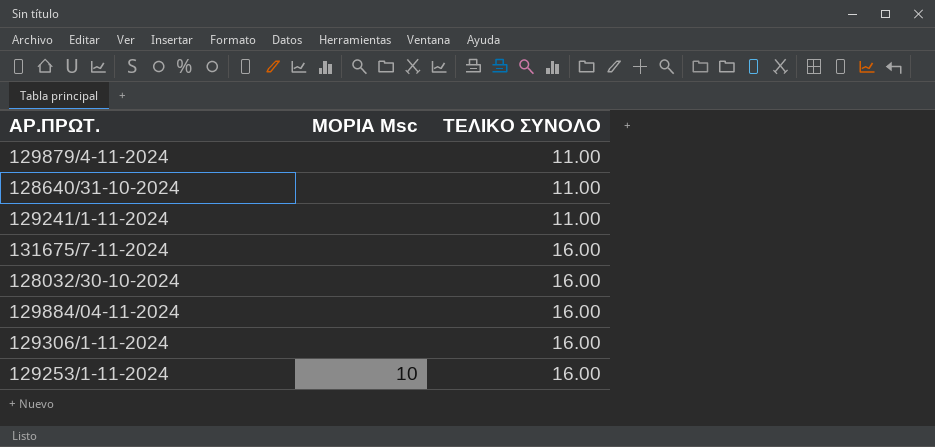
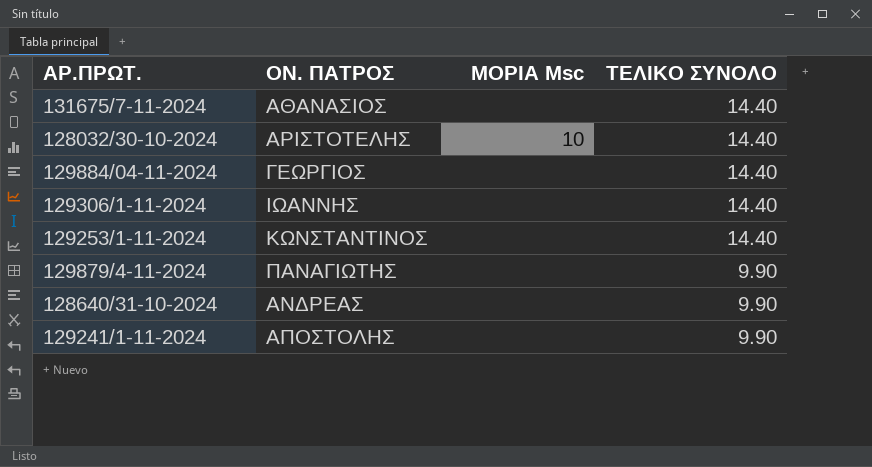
row order: ΤΕΛΙΚΟ ΣΥΝΟΛΟ ascending -> ΤΕΛΙΚΟ ΣΥΝΟΛΟ descending
column ΟΝ. ΠΑΤΡΟΣ | position: none -> 2
131675/7-11-2024 | ΤΕΛΙΚΟ ΣΥΝΟΛΟ: 16.00 -> 14.40
128032/30-10-2024 | ΜΟΡΙΑ Msc: none -> 10
128032/30-10-2024 | ΤΕΛΙΚΟ ΣΥΝΟΛΟ: 16.00 -> 14.40
129884/04-11-2024 | ΤΕΛΙΚΟ ΣΥΝΟΛΟ: 16.00 -> 14.40
129306/1-11-2024 | ΤΕΛΙΚΟ ΣΥΝΟΛΟ: 16.00 -> 14.40
129253/1-11-2024 | ΜΟΡΙΑ Msc: 10 -> none
129253/1-11-2024 | ΤΕΛΙΚΟ ΣΥΝΟΛΟ: 16.00 -> 14.40
129879/4-11-2024 | ΤΕΛΙΚΟ ΣΥΝΟΛΟ: 11.00 -> 9.90
128640/31-10-2024 | ΤΕΛΙΚΟ ΣΥΝΟΛΟ: 11.00 -> 9.90
129241/1-11-2024 | ΤΕΛΙΚΟ ΣΥΝΟΛΟ: 11.00 -> 9.90

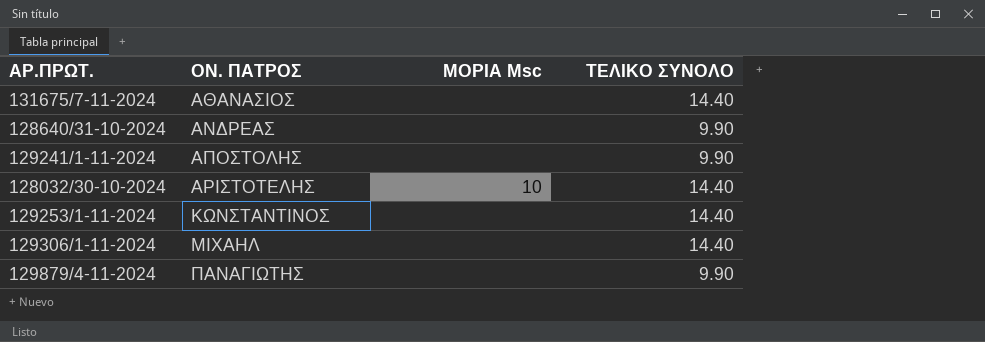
row order: ΤΕΛΙΚΟ ΣΥΝΟΛΟ descending -> ΟΝ. ΠΑΤΡΟΣ ascending
row 129884/04-11-2024: ΓΕΩΡΓΙΟΣ | none | 14.40 -> none
129306/1-11-2024 | ΟΝ. ΠΑΤΡΟΣ: ΙΩΑΝΝΗΣ -> ΜΙΧΑΗΛ

